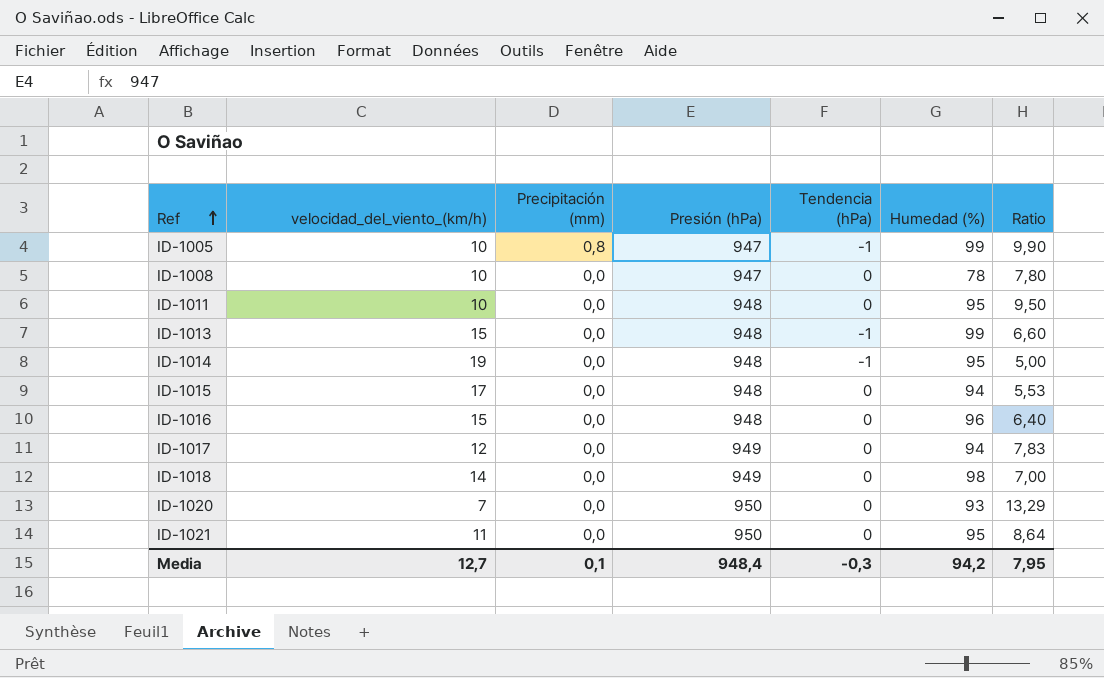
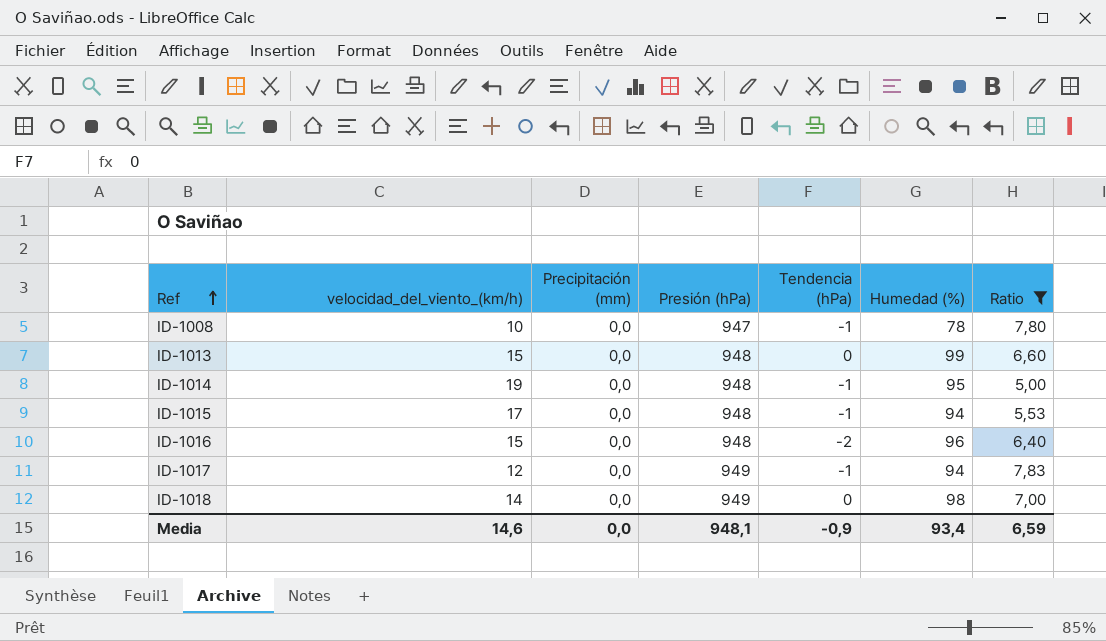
filter: none -> Ratio <= 7,83
ID-1008 | Tendencia (hPa): 0 -> -1
ID-1013 | Tendencia (hPa): -1 -> 0
ID-1015 | Tendencia (hPa): 0 -> -1
ID-1016 | Tendencia (hPa): 0 -> -2
ID-1017 | Tendencia (hPa): 0 -> -1
Media | velocidad_del_viento_(km/h): 12,7 -> 14,6
Media | Precipitación (mm): 0,1 -> 0,0
Media | Presión (hPa): 948,4 -> 948,1
Media | Tendencia (hPa): -0,3 -> -0,9
Media | Humedad (%): 94,2 -> 93,4
Media | Ratio: 7,95 -> 6,59

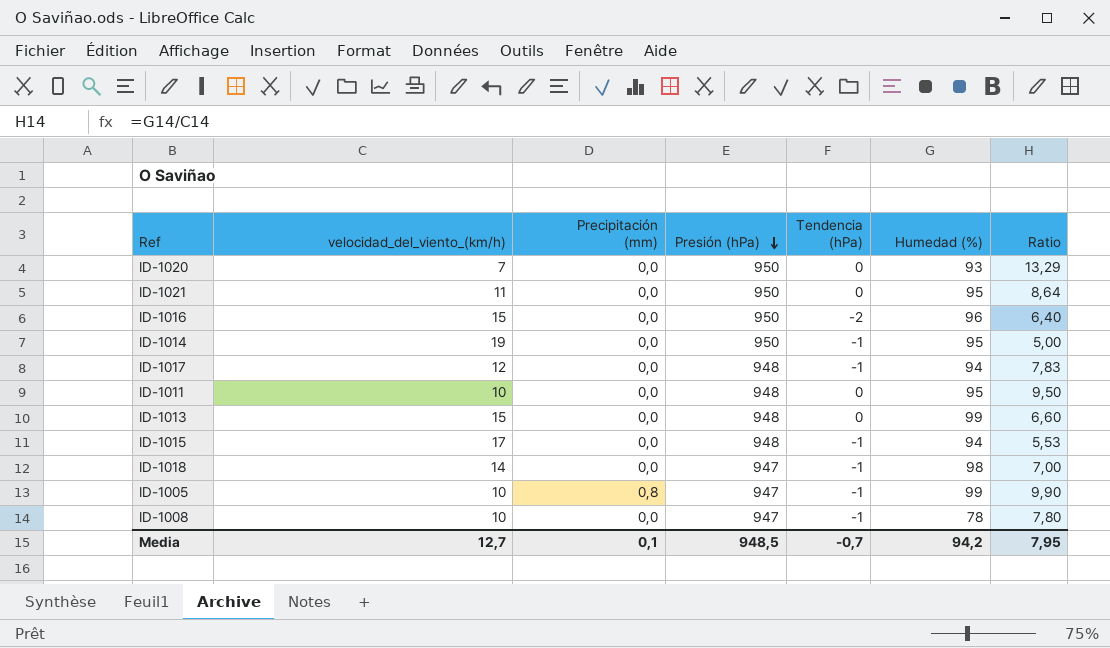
filter: Ratio <= 7,83 -> none
row order: Ref ascending -> Presión (hPa) descending
ID-1016 | Presión (hPa): 948 -> 950
ID-1014 | Presión (hPa): 948 -> 950
ID-1017 | Presión (hPa): 949 -> 948
ID-1018 | Presión (hPa): 949 -> 947
ID-1018 | Tendencia (hPa): 0 -> -1
Media | velocidad_del_viento_(km/h): 14,6 -> 12,7
Media | Precipitación (mm): 0,0 -> 0,1
Media | Presión (hPa): 948,1 -> 948,5
Media | Tendencia (hPa): -0,9 -> -0,7
Media | Humedad (%): 93,4 -> 94,2
Media | Ratio: 6,59 -> 7,95

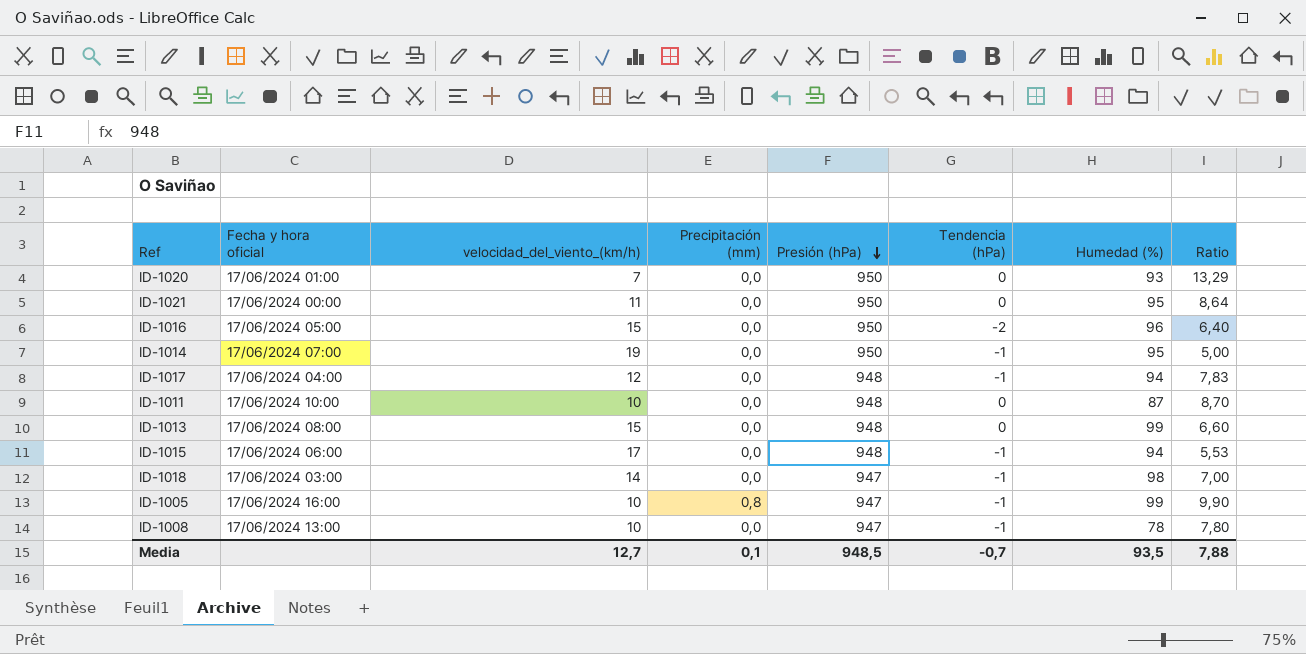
column Fecha y hora oficial | position: none -> 2
ID-1011 | Humedad (%): 95 -> 87
ID-1011 | Ratio: 9,50 -> 8,70
Media | Humedad (%): 94,2 -> 93,5
Media | Ratio: 7,95 -> 7,88

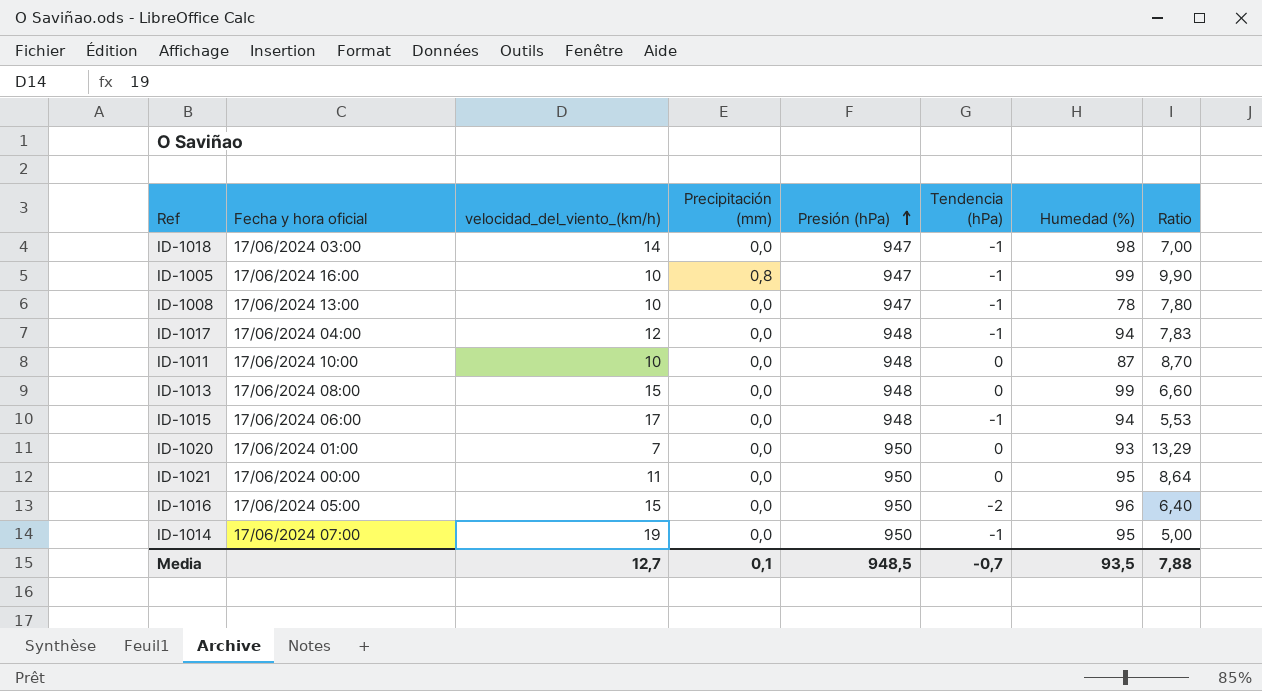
row order: Presión (hPa) descending -> Presión (hPa) ascending

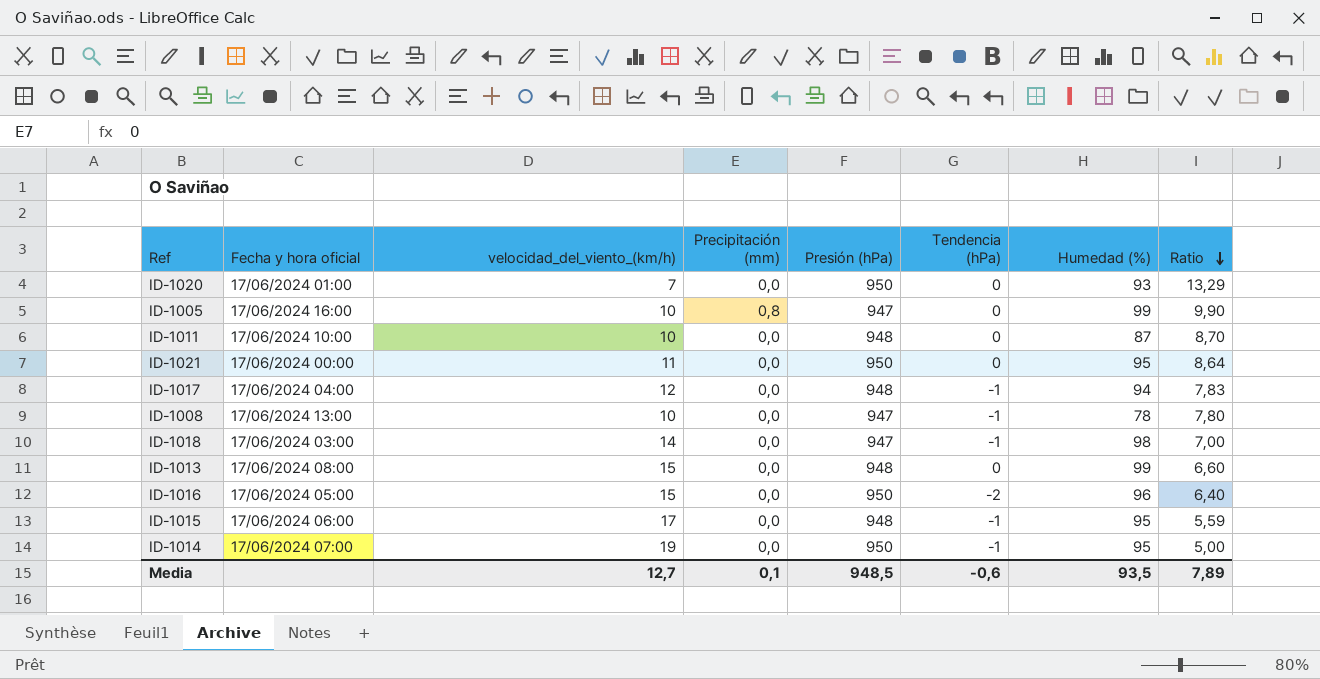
row order: Presión (hPa) ascending -> Ratio descending
ID-1005 | Tendencia (hPa): -1 -> 0
ID-1015 | Humedad (%): 94 -> 95
ID-1015 | Ratio: 5,53 -> 5,59
Media | Tendencia (hPa): -0,7 -> -0,6
Media | Ratio: 7,88 -> 7,89

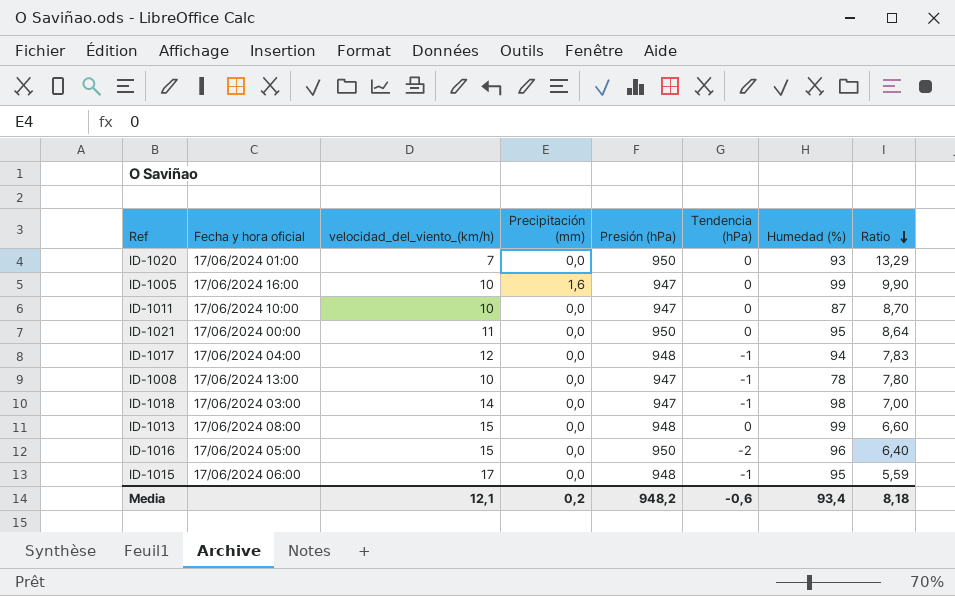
row ID-1014: 17/06/2024 07:00 | 19 | 0,0 | 950 | -1 | 95 | 5,00 -> none
ID-1005 | Precipitación (mm): 0,8 -> 1,6
ID-1011 | Presión (hPa): 948 -> 947
Media | velocidad_del_viento_(km/h): 12,7 -> 12,1
Media | Precipitación (mm): 0,1 -> 0,2
Media | Presión (hPa): 948,5 -> 948,2
Media | Humedad (%): 93,5 -> 93,4
Media | Ratio: 7,89 -> 8,18

